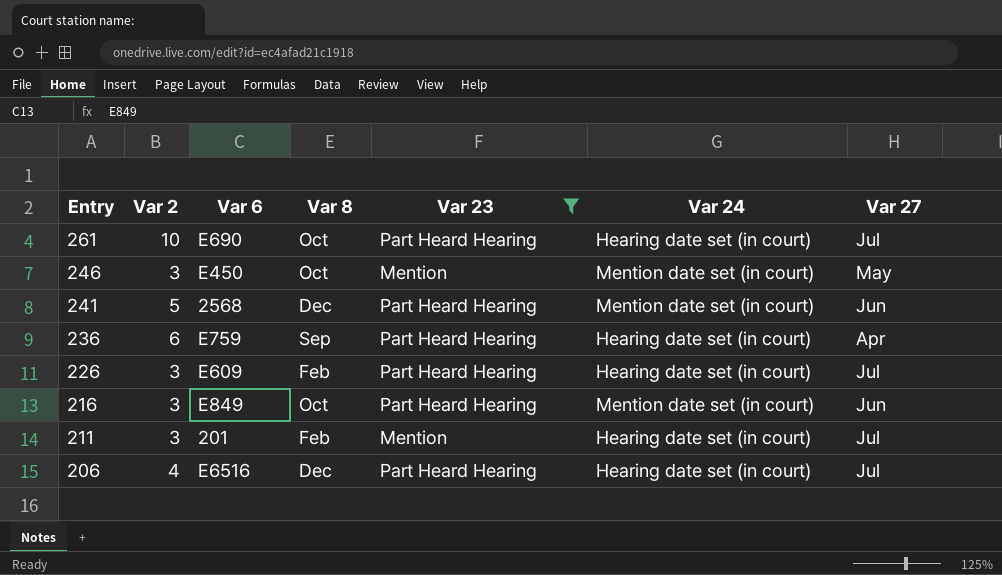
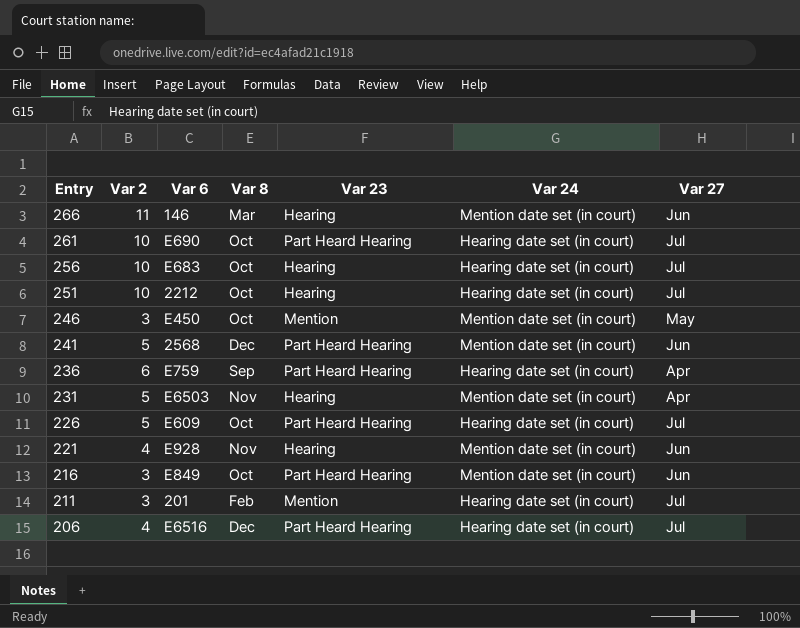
filter: Var 23 != Hearing -> none
226 | Var 2: 3 -> 5
226 | Var 8: Feb -> Oct

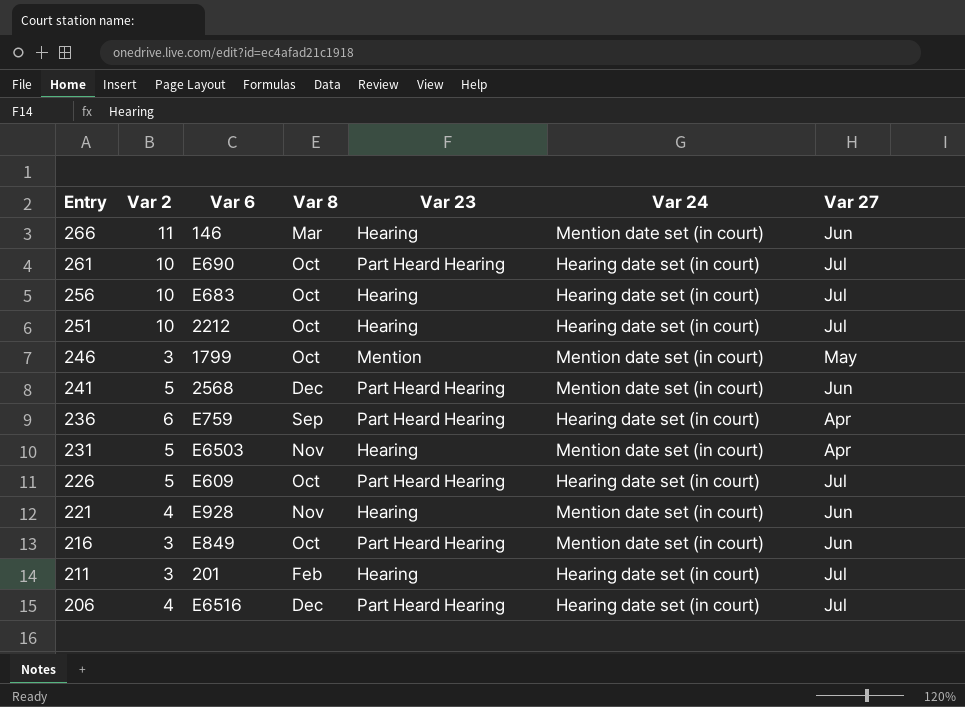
246 | Var 6: E450 -> 1799
211 | Var 23: Mention -> Hearing

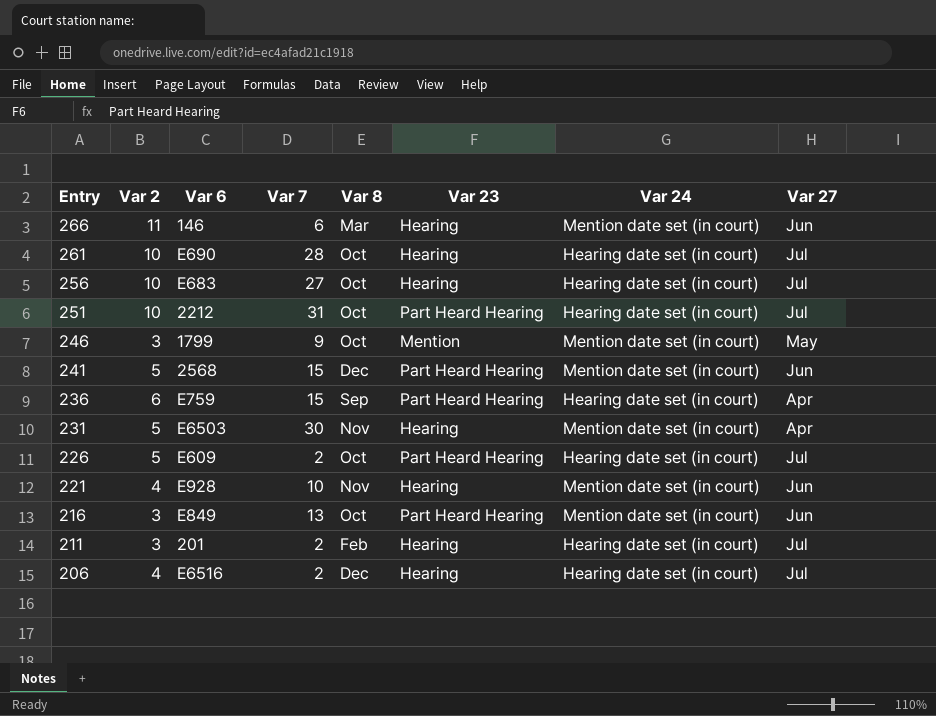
column Var 7 | position: none -> 4
261 | Var 23: Part Heard Hearing -> Hearing
251 | Var 23: Hearing -> Part Heard Hearing
206 | Var 23: Part Heard Hearing -> Hearing

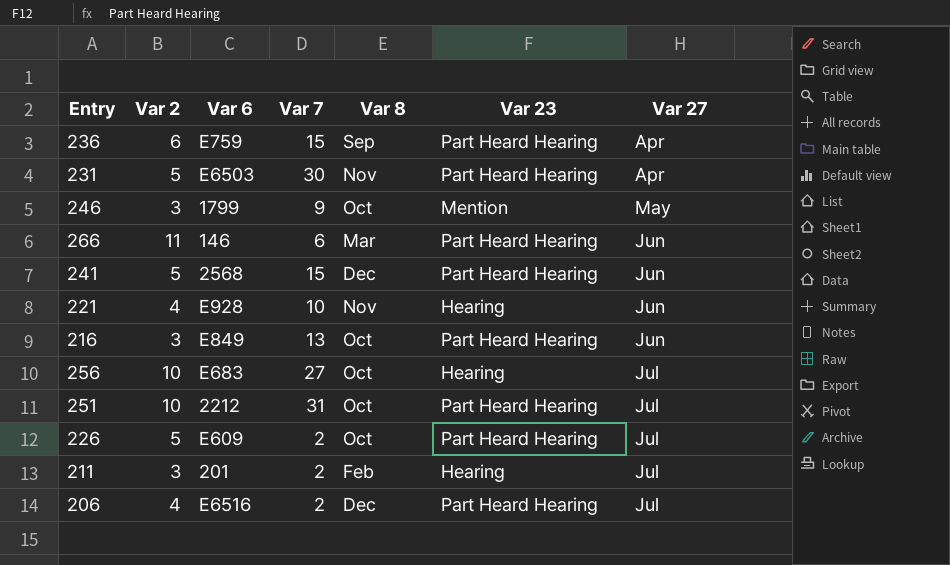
row order: Entry descending -> Var 27 ascending
column Var 24 | position: 7 -> none
row 261: 10 | E690 | 28 | Oct | Hearing | Hearing date set (in court) | Jul -> none
231 | Var 23: Hearing -> Part Heard Hearing
266 | Var 23: Hearing -> Part Heard Hearing
206 | Var 23: Hearing -> Part Heard Hearing

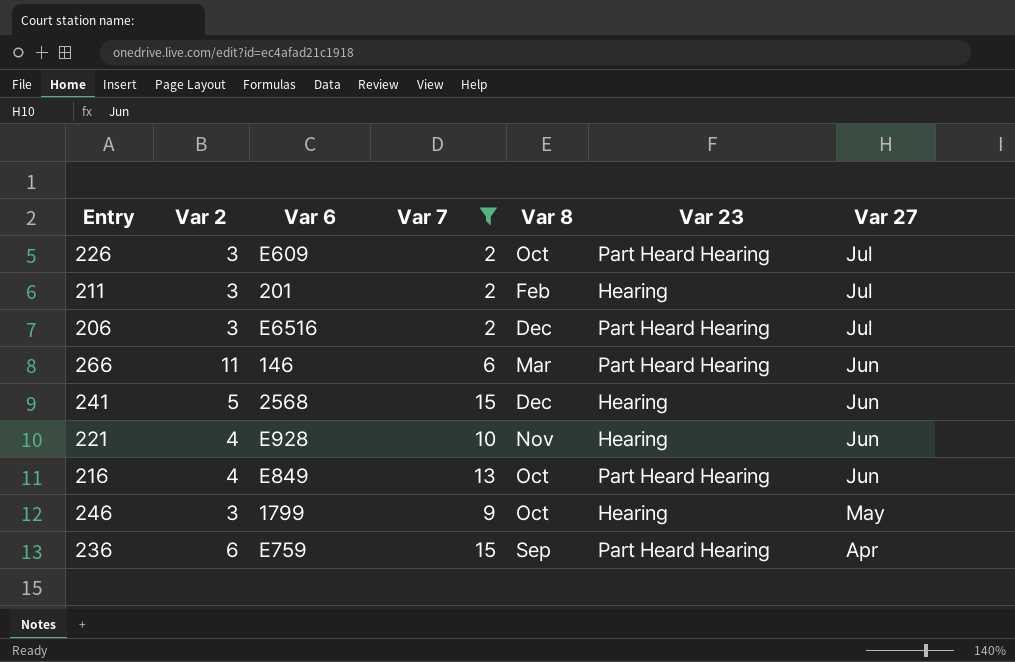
filter: none -> Var 7 <= 15
row order: Var 27 ascending -> Var 27 descending
226 | Var 2: 5 -> 3
206 | Var 2: 4 -> 3
241 | Var 23: Part Heard Hearing -> Hearing
216 | Var 2: 3 -> 4
246 | Var 23: Mention -> Hearing

